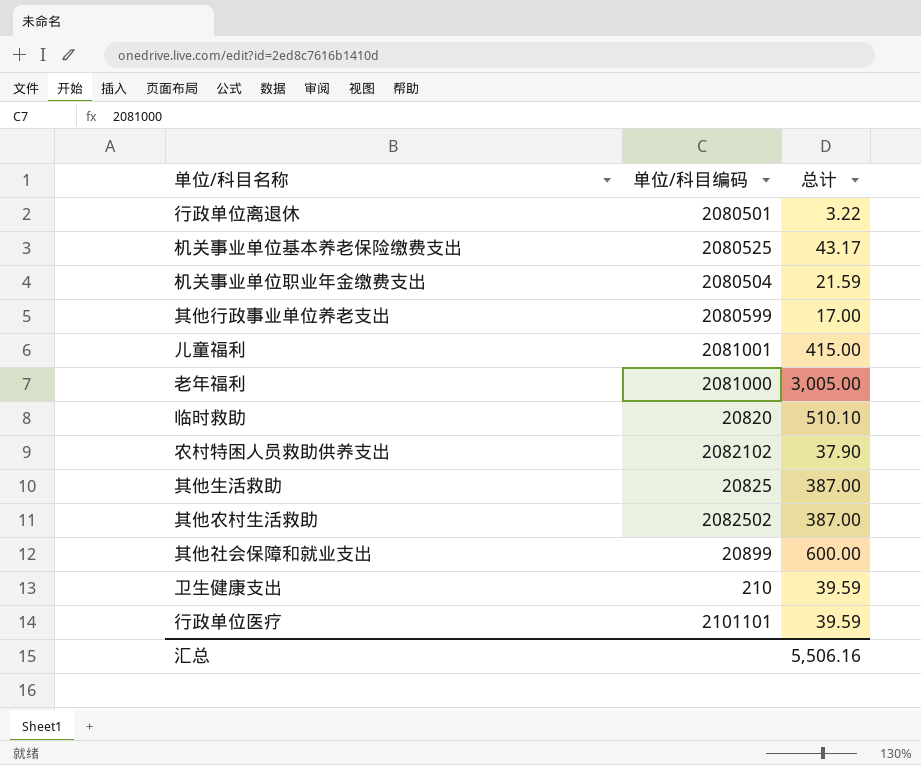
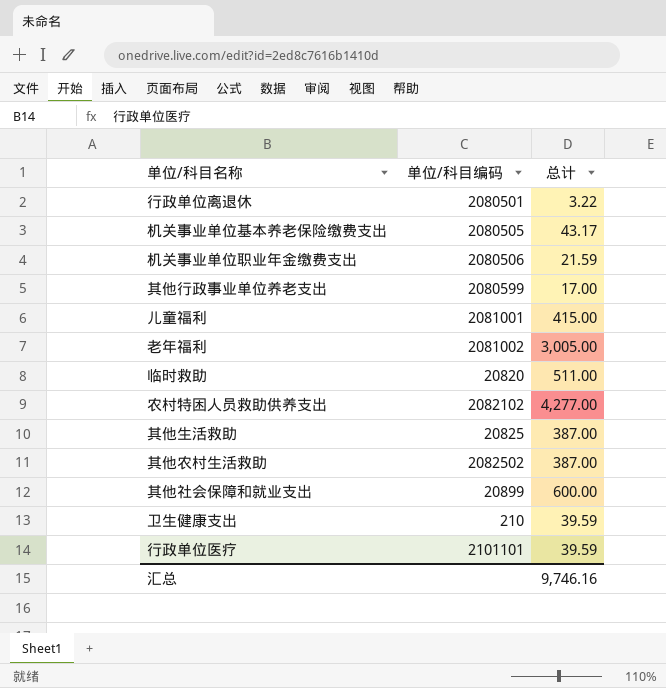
机关事业单位基本养老保险缴费支出 | 单位/科目编码: 2080525 -> 2080505
机关事业单位职业年金缴费支出 | 单位/科目编码: 2080504 -> 2080506
老年福利 | 单位/科目编码: 2081000 -> 2081002
临时救助 | 总计: 510.10 -> 511.00
农村特困人员救助供养支出 | 总计: 37.90 -> 4,277.00
汇总 | 总计: 5,506.16 -> 9,746.16

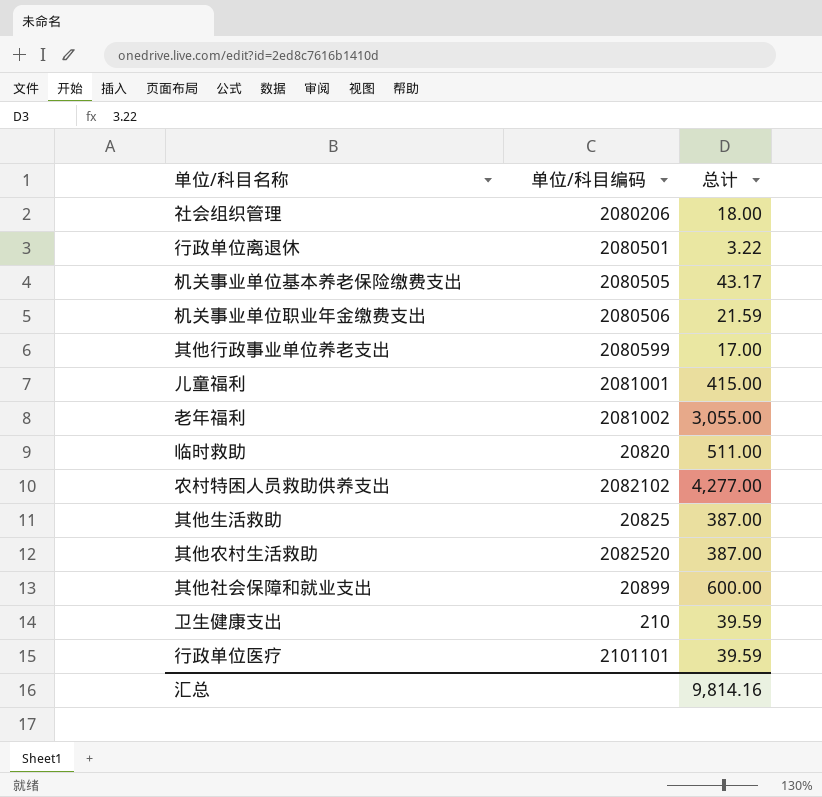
row 社会组织管理: none -> 2080206 | 18.00
老年福利 | 总计: 3,005.00 -> 3,055.00
其他农村生活救助 | 单位/科目编码: 2082502 -> 2082520
汇总 | 总计: 9,746.16 -> 9,814.16

